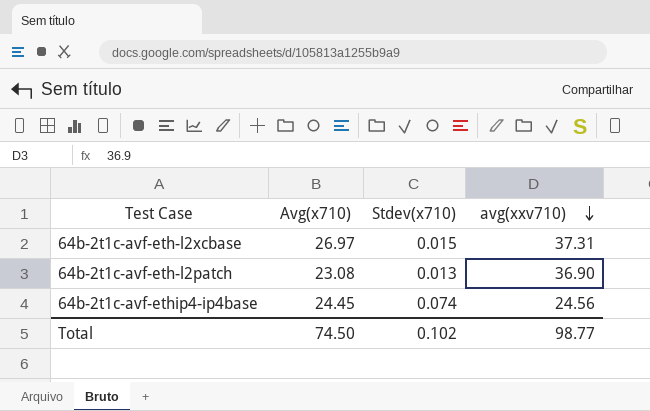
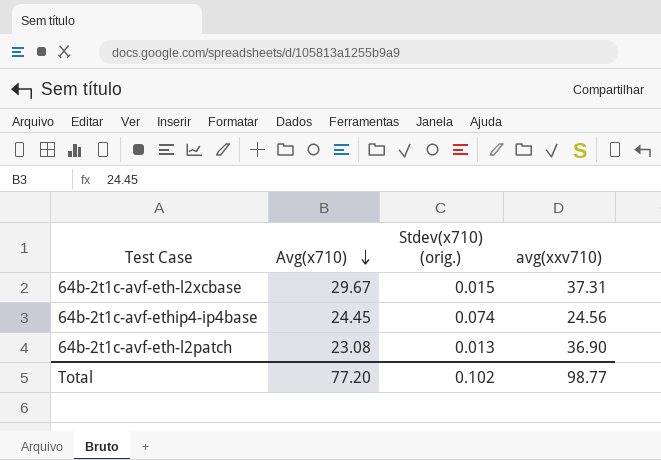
row order: avg(xxv710) descending -> Avg(x710) descending
column name: Stdev(x710) -> Stdev(x710) (orig.)
64b-2t1c-avf-eth-l2xcbase | Avg(x710): 26.97 -> 29.67
Total | Avg(x710): 74.50 -> 77.20

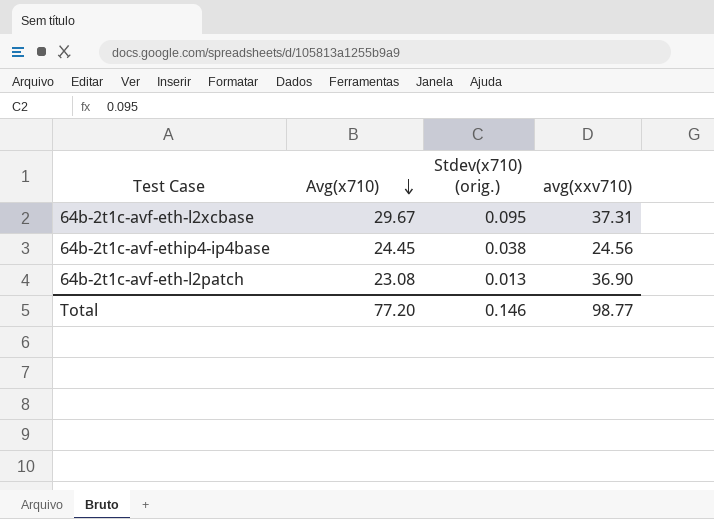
64b-2t1c-avf-eth-l2xcbase | Stdev(x710) (orig.): 0.015 -> 0.095
64b-2t1c-avf-ethip4-ip4base | Stdev(x710) (orig.): 0.074 -> 0.038
Total | Stdev(x710) (orig.): 0.102 -> 0.146

